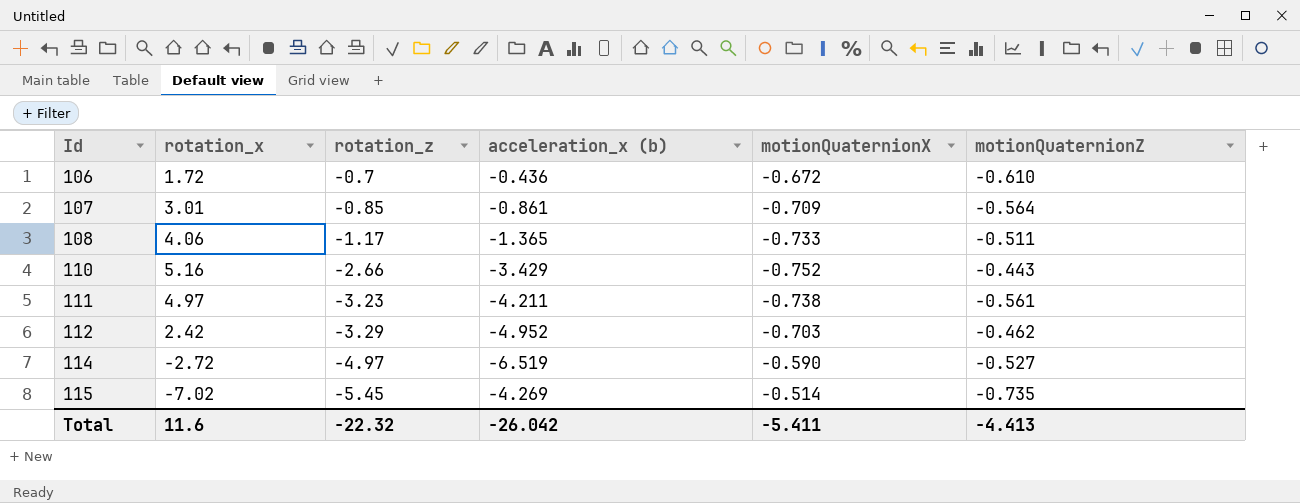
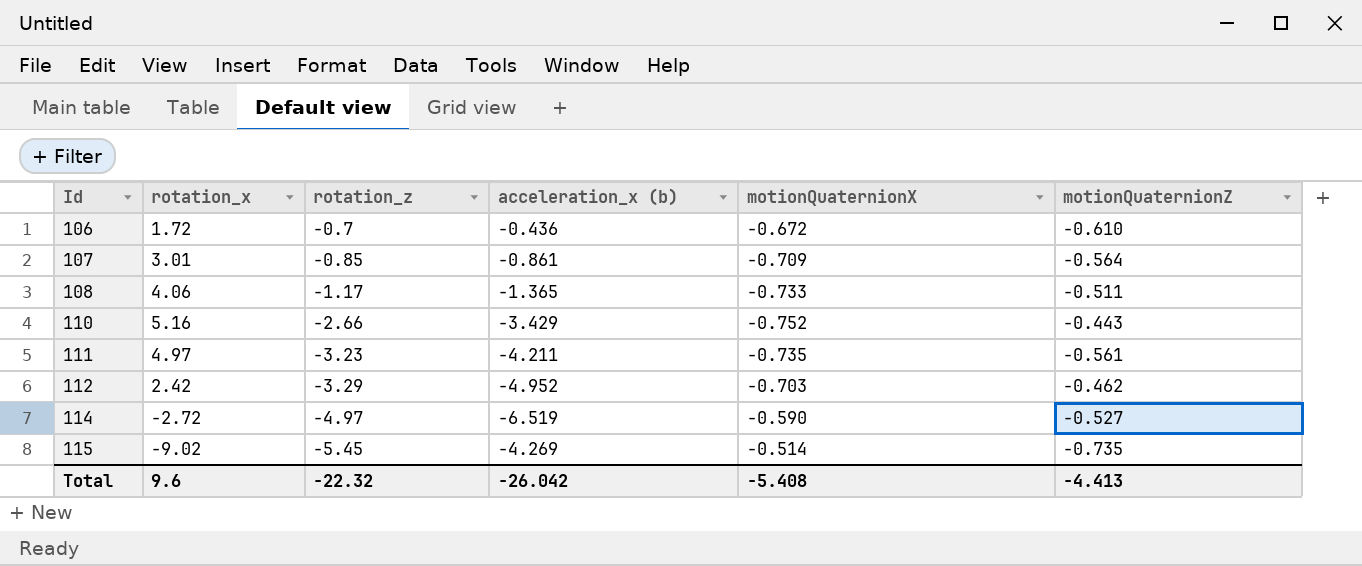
111 | motionQuaternionX: -0.738 -> -0.735
115 | rotation_x: -7.02 -> -9.02
Total | rotation_x: 11.6 -> 9.6
Total | motionQuaternionX: -5.411 -> -5.408

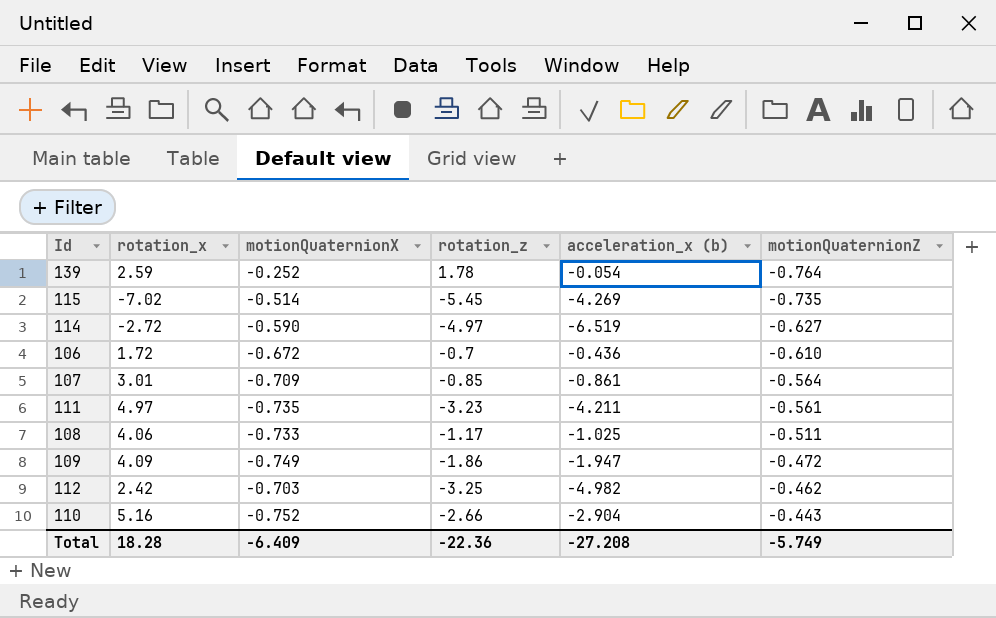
row order: Id ascending -> motionQuaternionZ ascending
column motionQuaternionX | position: 5 -> 3
row 139: none -> 2.59 | -0.252 | 1.78 | -0.054 | -0.764
115 | rotation_x: -9.02 -> -7.02
114 | motionQuaternionZ: -0.527 -> -0.627
108 | acceleration_x (b): -1.365 -> -1.025
row 109: none -> 4.09 | -0.749 | -1.86 | -1.947 | -0.472
112 | rotation_z: -3.29 -> -3.25
112 | acceleration_x (b): -4.952 -> -4.982
110 | acceleration_x (b): -3.429 -> -2.904
Total | rotation_x: 9.6 -> 18.28
Total | motionQuaternionX: -5.408 -> -6.409
Total | rotation_z: -22.32 -> -22.36
Total | acceleration_x (b): -26.042 -> -27.208
Total | motionQuaternionZ: -4.413 -> -5.749

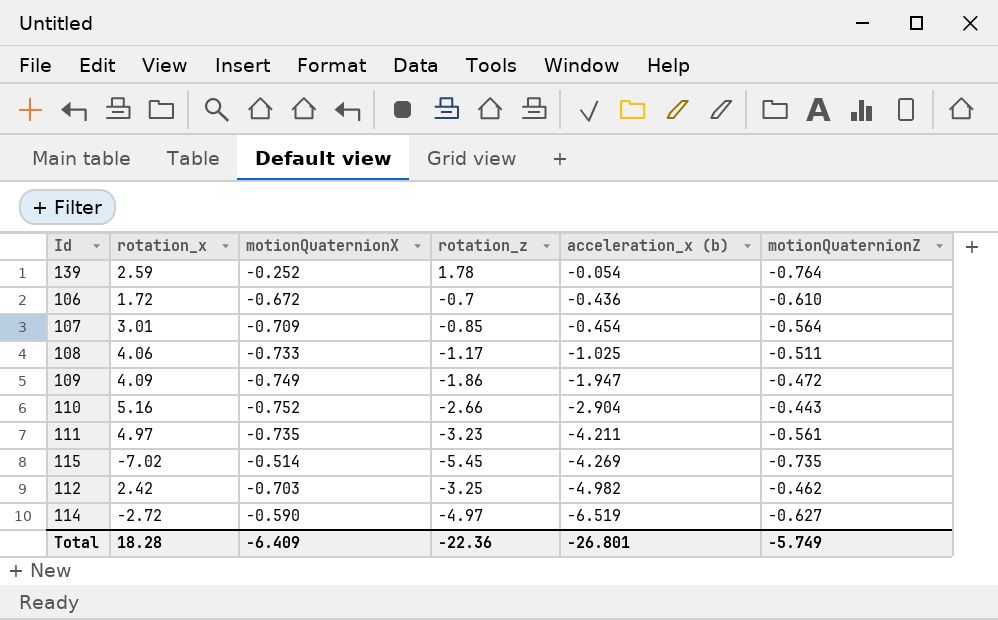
row order: motionQuaternionZ ascending -> acceleration_x (b) descending
107 | acceleration_x (b): -0.861 -> -0.454
Total | acceleration_x (b): -27.208 -> -26.801

